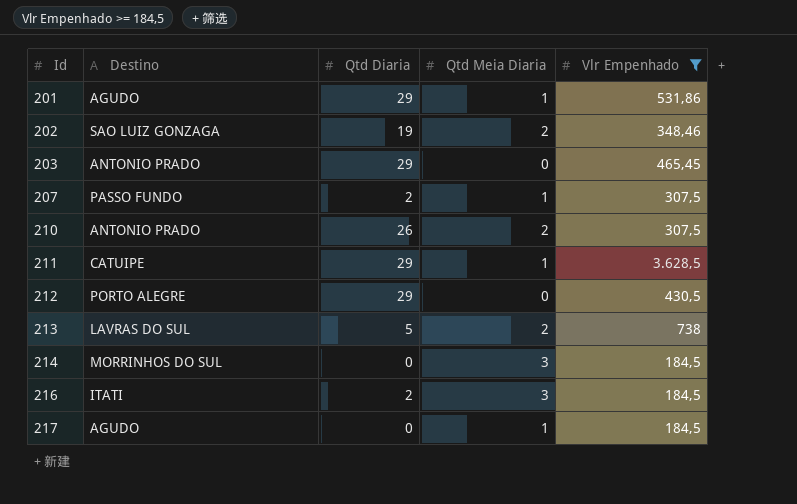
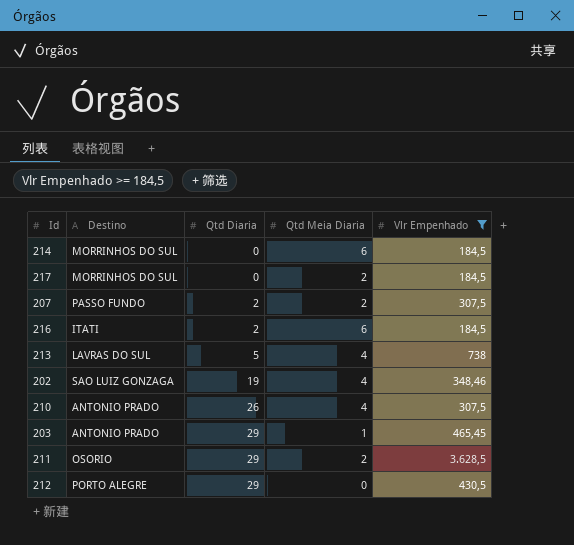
row order: Id ascending -> Qtd Diaria ascending
row 201: AGUDO | 29 | 1 | 531,86 -> none
214 | Qtd Meia Diaria: 3 -> 6
217 | Destino: AGUDO -> MORRINHOS DO SUL
217 | Qtd Meia Diaria: 1 -> 2
207 | Qtd Meia Diaria: 1 -> 2
216 | Qtd Meia Diaria: 3 -> 6
213 | Qtd Meia Diaria: 2 -> 4
202 | Qtd Meia Diaria: 2 -> 4
210 | Qtd Meia Diaria: 2 -> 4
203 | Qtd Meia Diaria: 0 -> 1
211 | Destino: CATUIPE -> OSORIO
211 | Qtd Meia Diaria: 1 -> 2

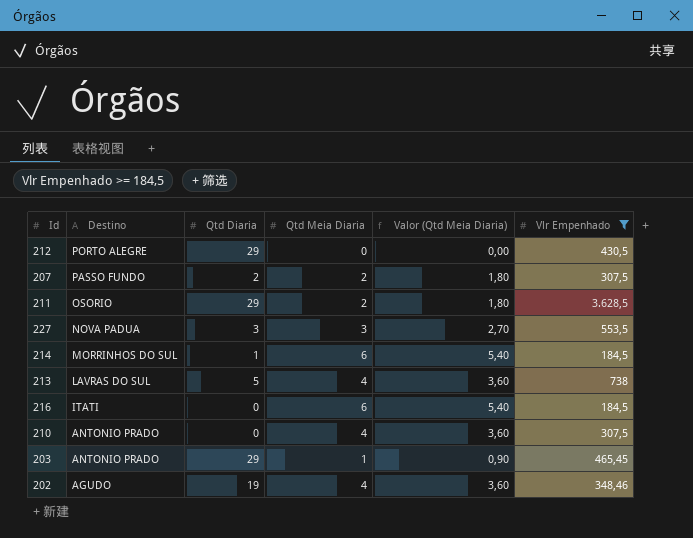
row order: Qtd Diaria ascending -> Destino descending
column Valor (Qtd Meia Diaria) | formula: none -> [Qtd Meia Diaria] * 0,9
row 217: MORRINHOS DO SUL | 0 | 2 | 184,5 -> none
row 227: none -> NOVA PADUA | 3 | 3 | 2,70 | 553,5
214 | Qtd Diaria: 0 -> 1
216 | Qtd Diaria: 2 -> 0
210 | Qtd Diaria: 26 -> 0
202 | Destino: SAO LUIZ GONZAGA -> AGUDO

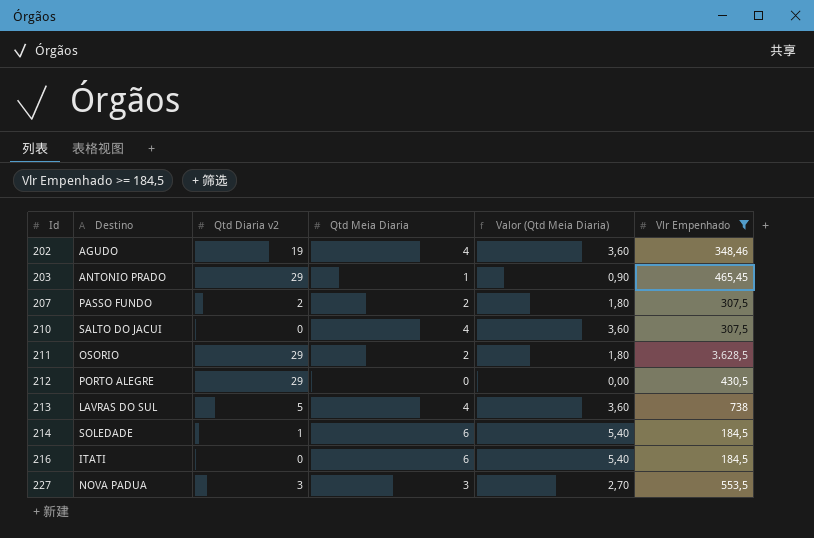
row order: Destino descending -> Id ascending
column name: Qtd Diaria -> Qtd Diaria v2
210 | Destino: ANTONIO PRADO -> SALTO DO JACUI
214 | Destino: MORRINHOS DO SUL -> SOLEDADE

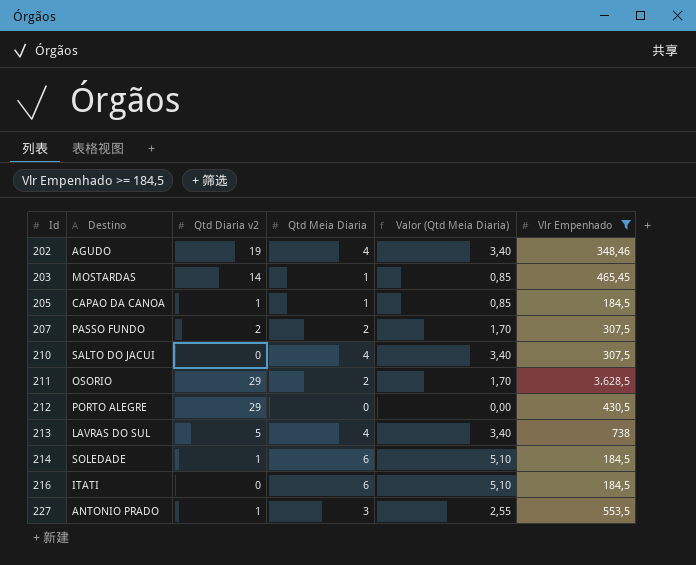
column Valor (Qtd Meia Diaria) | formula: [Qtd Meia Diaria] * 0,9 -> [Qtd Meia Diaria] * 0,85
203 | Destino: ANTONIO PRADO -> MOSTARDAS
203 | Qtd Diaria v2: 29 -> 14
row 205: none -> CAPAO DA CANOA | 1 | 1 | 0,85 | 184,5
227 | Destino: NOVA PADUA -> ANTONIO PRADO
227 | Qtd Diaria v2: 3 -> 1

